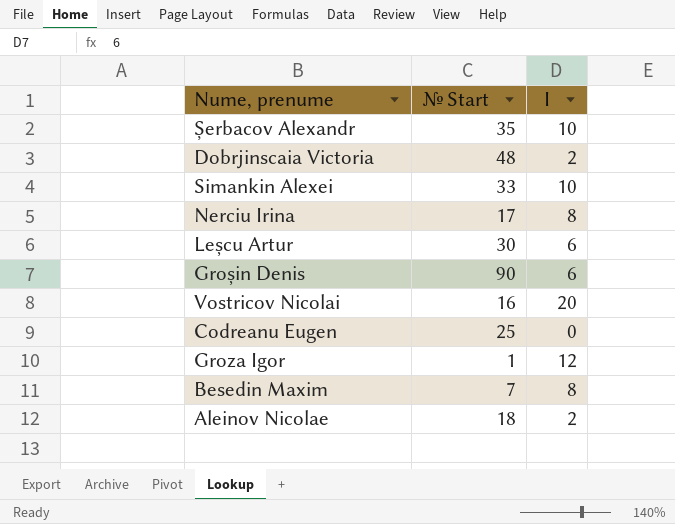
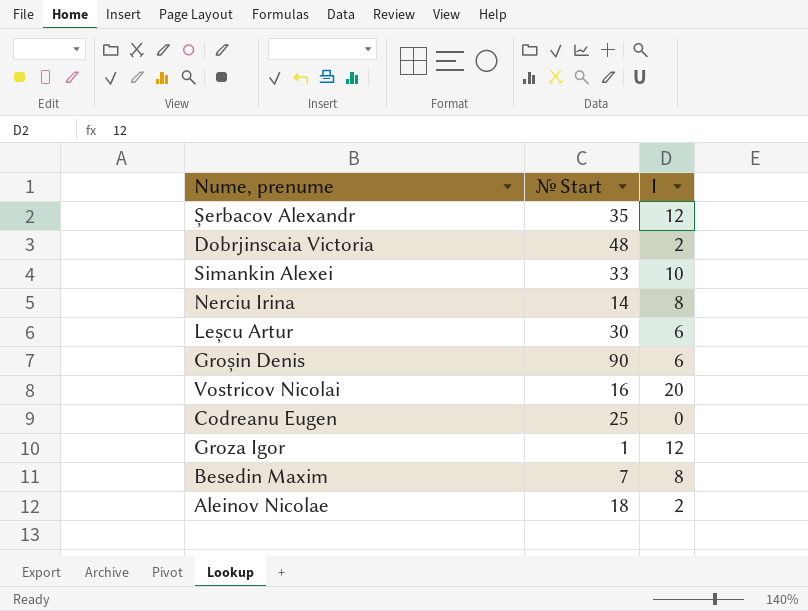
Șerbacov Alexandr | I: 10 -> 12
Nerciu Irina | № Start: 17 -> 14

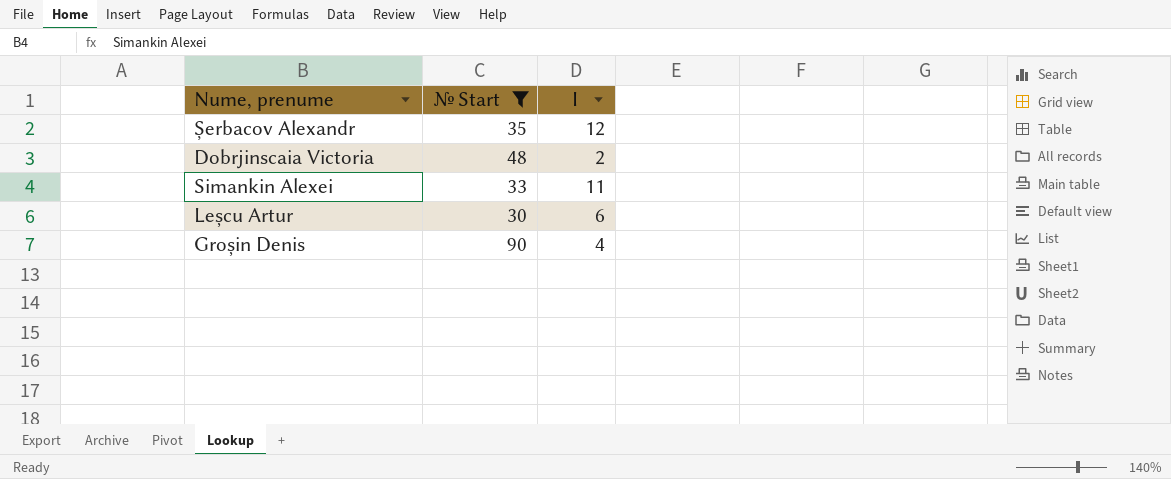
filter: none -> № Start >= 30
Simankin Alexei | I: 10 -> 11
Groșin Denis | I: 6 -> 4

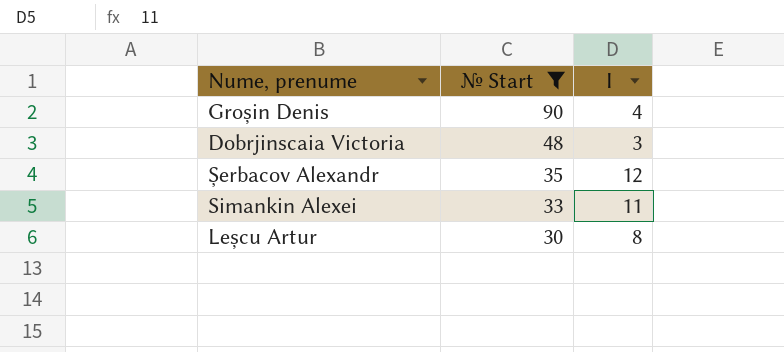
row order: none -> № Start descending
Dobrjinscaia Victoria | I: 2 -> 3
Leșcu Artur | I: 6 -> 8

